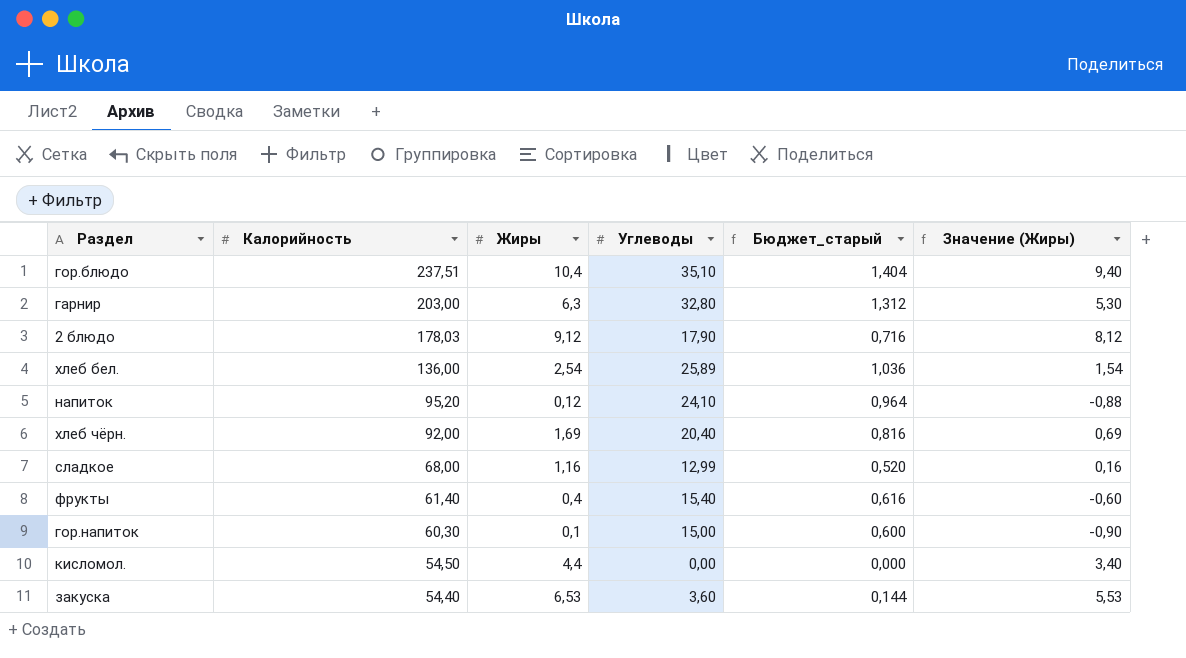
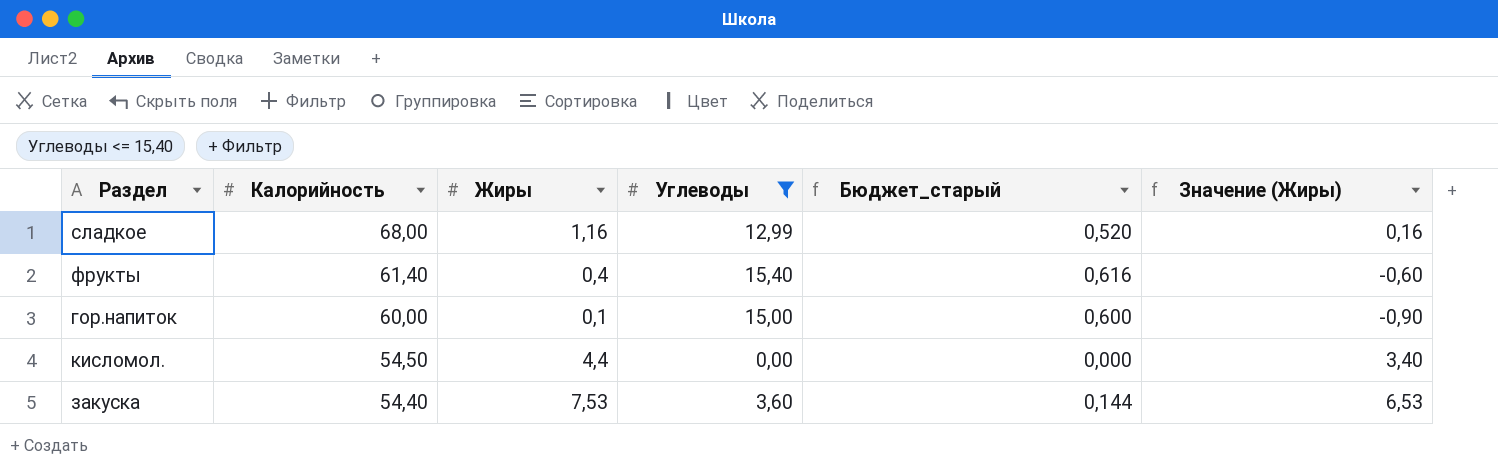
filter: none -> Углеводы <= 15,40
гор.напиток | Калорийность: 60,30 -> 60,00
закуска | Жиры: 6,53 -> 7,53
закуска | Значение (Жиры): 5,53 -> 6,53

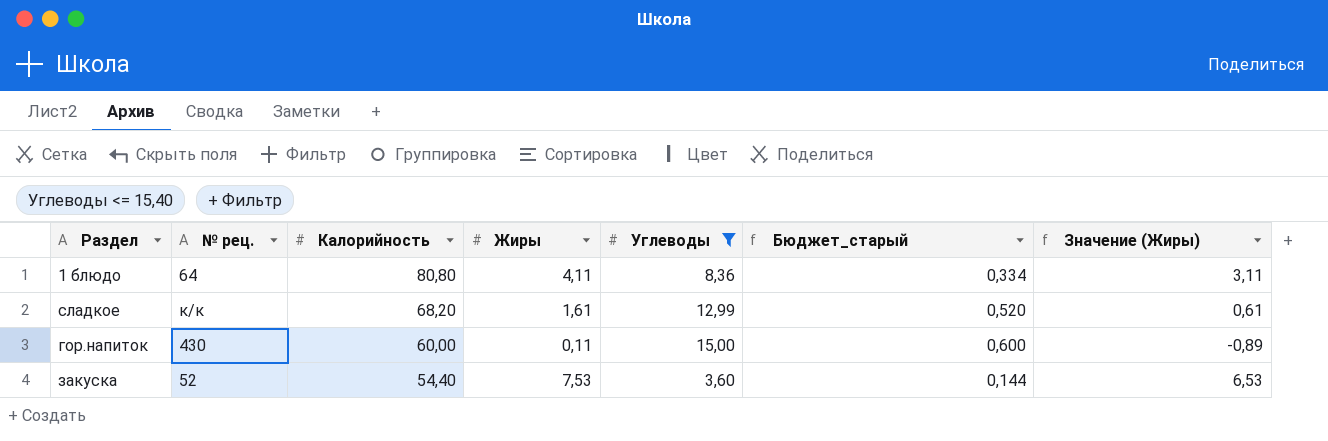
column № рец. | position: none -> 2
row фрукты: 61,40 | 0,4 | 15,40 | 0,616 | -0,60 -> none
row кисломол.: 54,50 | 4,4 | 0,00 | 0,000 | 3,40 -> none
row 1 блюдо: none -> 64 | 80,80 | 4,11 | 8,36 | 0,334 | 3,11
сладкое | Калорийность: 68,00 -> 68,20
сладкое | Жиры: 1,16 -> 1,61
сладкое | Значение (Жиры): 0,16 -> 0,61
гор.напиток | Жиры: 0,1 -> 0,11
гор.напиток | Значение (Жиры): -0,90 -> -0,89

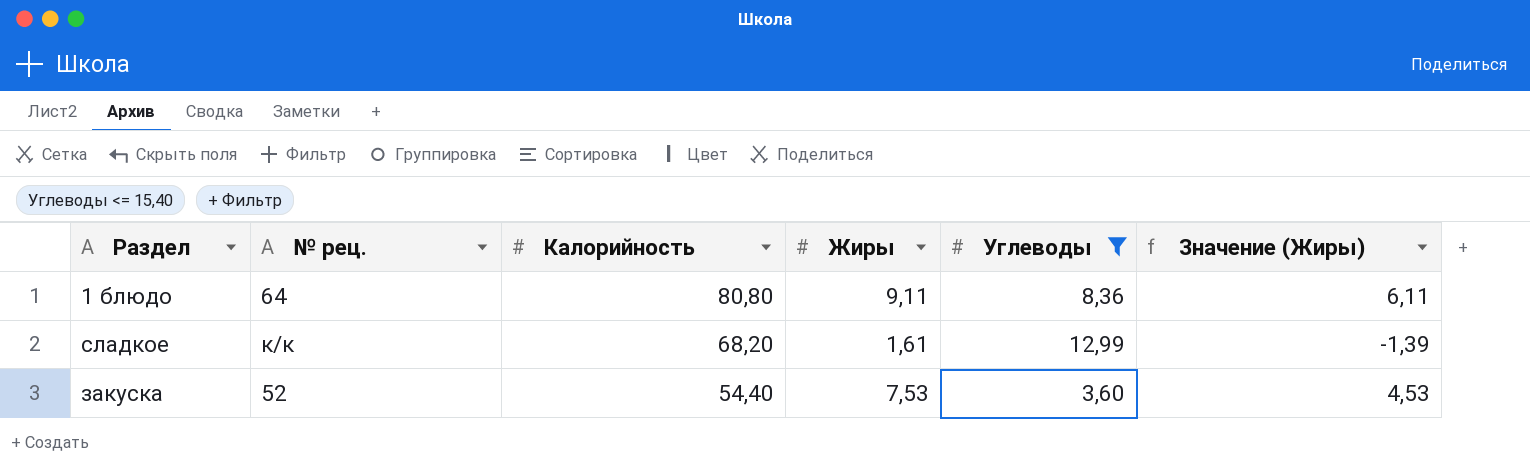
column Бюджет_старый | formula: [Углеводы] * 0,04 -> none
column Значение (Жиры) | formula: [Жиры] - 1 -> [Жиры] - 3
row гор.напиток: 430 | 60,00 | 0,11 | 15,00 | 0,600 | -0,89 -> none
1 блюдо | Жиры: 4,11 -> 9,11

